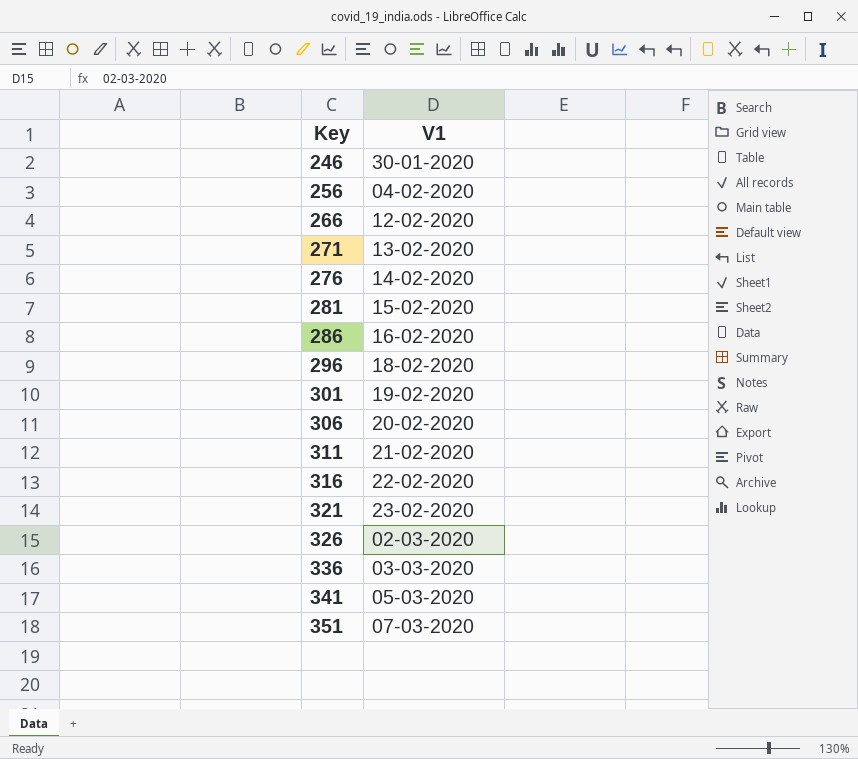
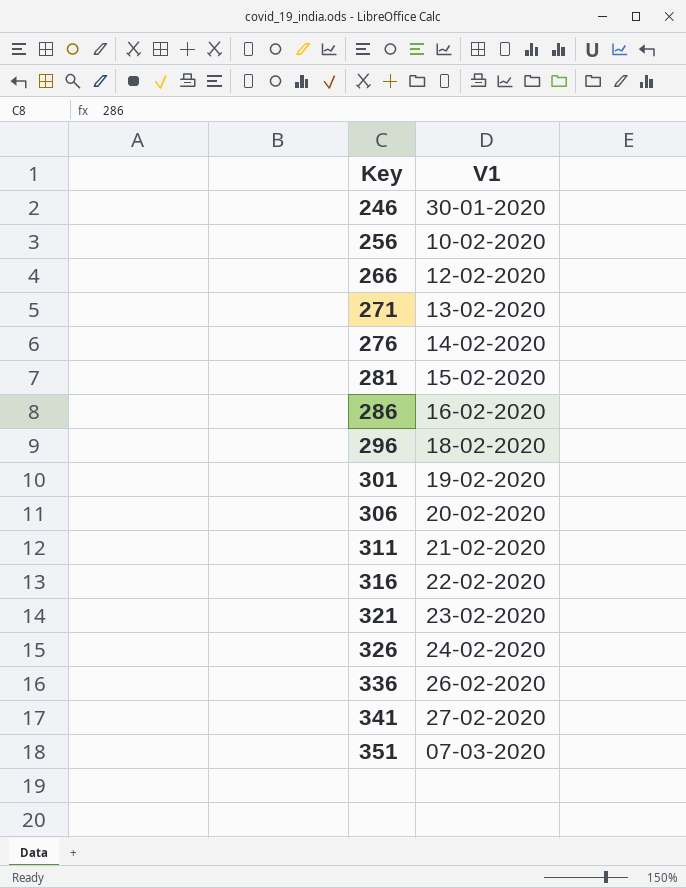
256 | V1: 04-02-2020 -> 10-02-2020
326 | V1: 02-03-2020 -> 24-02-2020
336 | V1: 03-03-2020 -> 26-02-2020
341 | V1: 05-03-2020 -> 27-02-2020

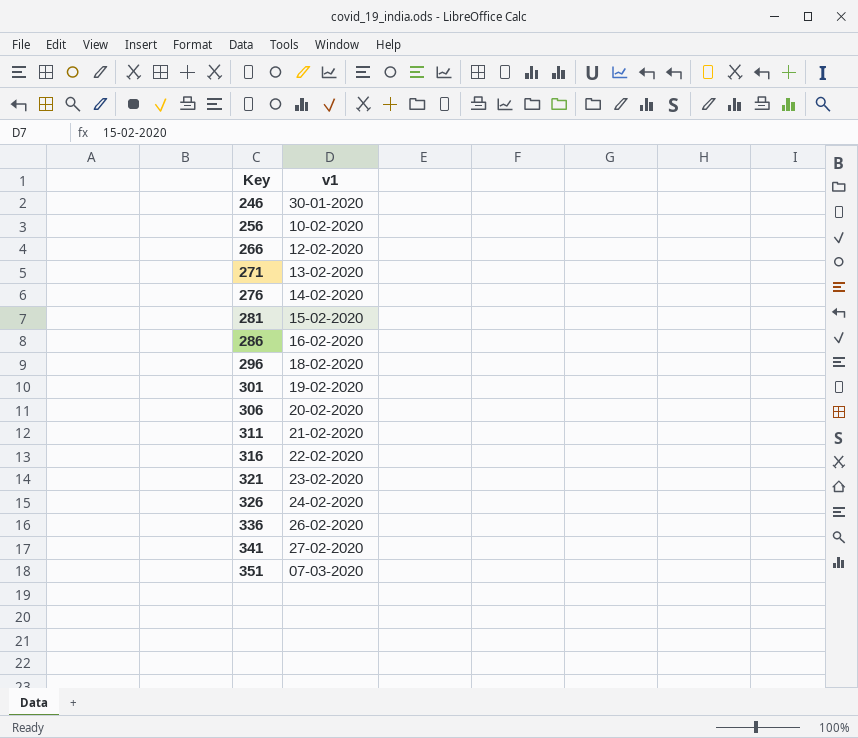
column name: V1 -> v1

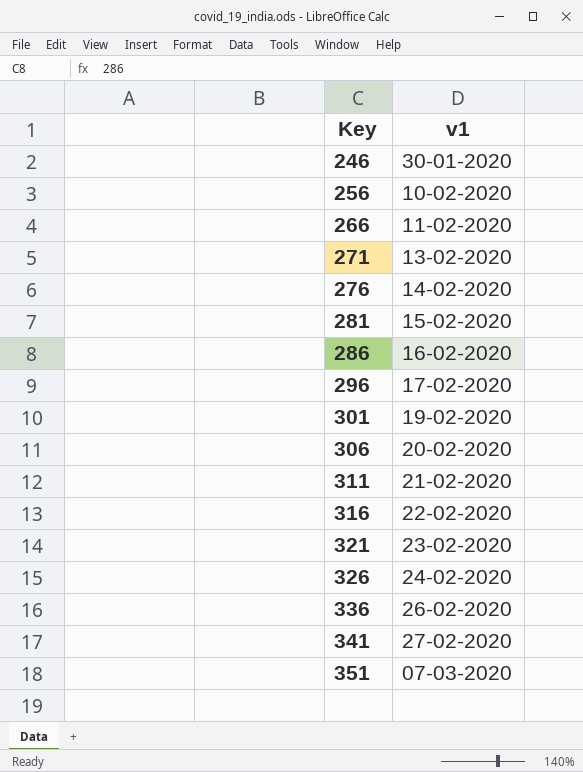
266 | v1: 12-02-2020 -> 11-02-2020
296 | v1: 18-02-2020 -> 17-02-2020

